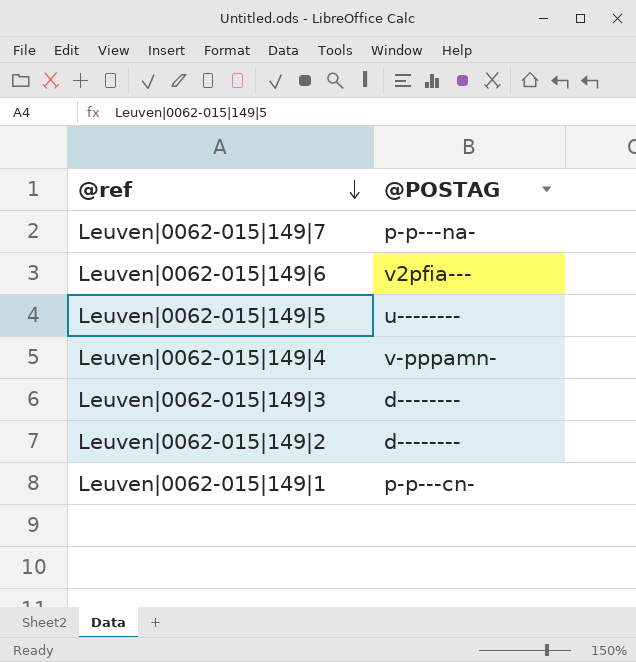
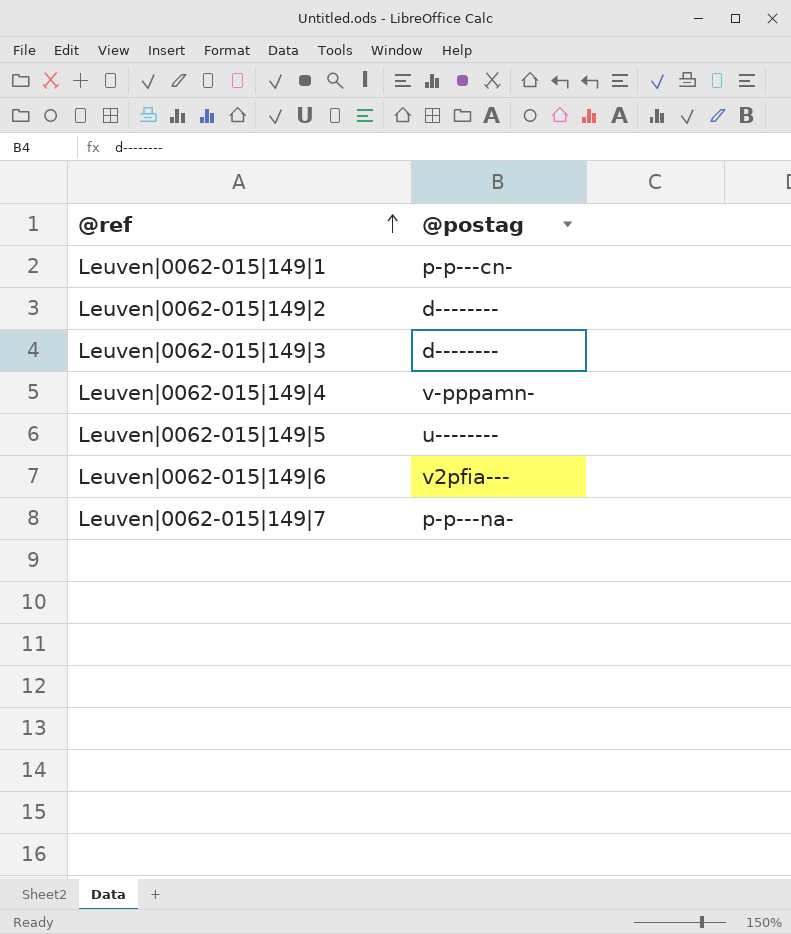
row order: @ref descending -> @ref ascending
column name: @POSTAG -> @postag

